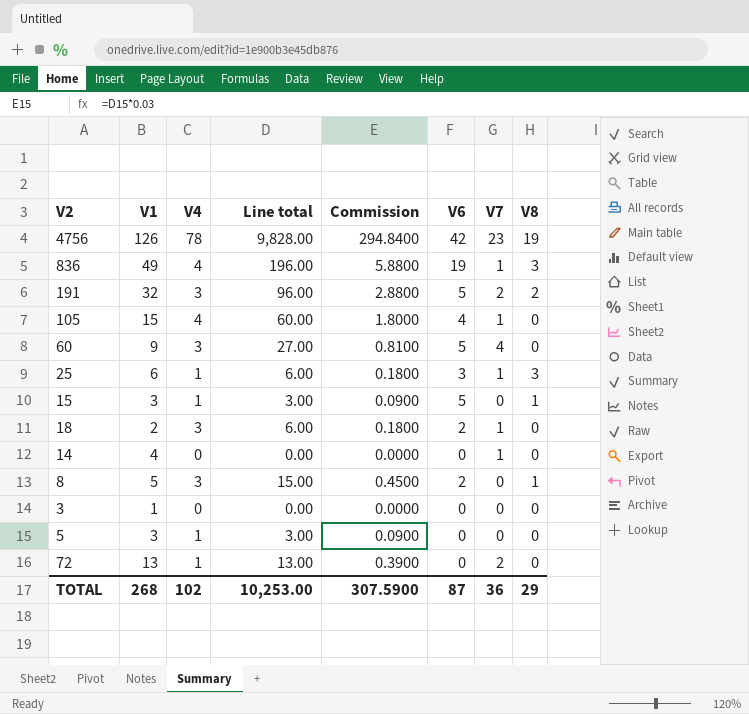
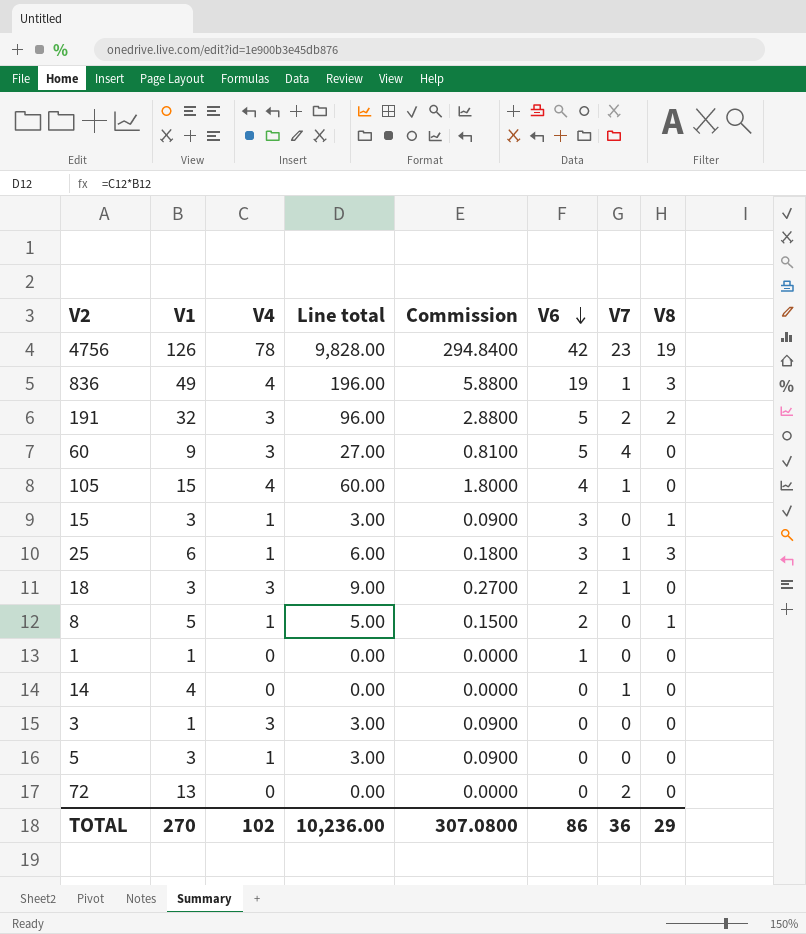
row order: none -> V6 descending
15 | V6: 5 -> 3
18 | V1: 2 -> 3
18 | Line total: 6.00 -> 9.00
18 | Commission: 0.1800 -> 0.2700
8 | V4: 3 -> 1
8 | Line total: 15.00 -> 5.00
8 | Commission: 0.4500 -> 0.1500
row 1: none -> 1 | 0 | 0.00 | 0.0000 | 1 | 0 | 0
3 | V4: 0 -> 3
3 | Line total: 0.00 -> 3.00
3 | Commission: 0.0000 -> 0.0900
72 | V4: 1 -> 0
72 | Line total: 13.00 -> 0.00
72 | Commission: 0.3900 -> 0.0000
TOTAL | V1: 268 -> 270
TOTAL | Line total: 10,253.00 -> 10,236.00
TOTAL | Commission: 307.5900 -> 307.0800
TOTAL | V6: 87 -> 86

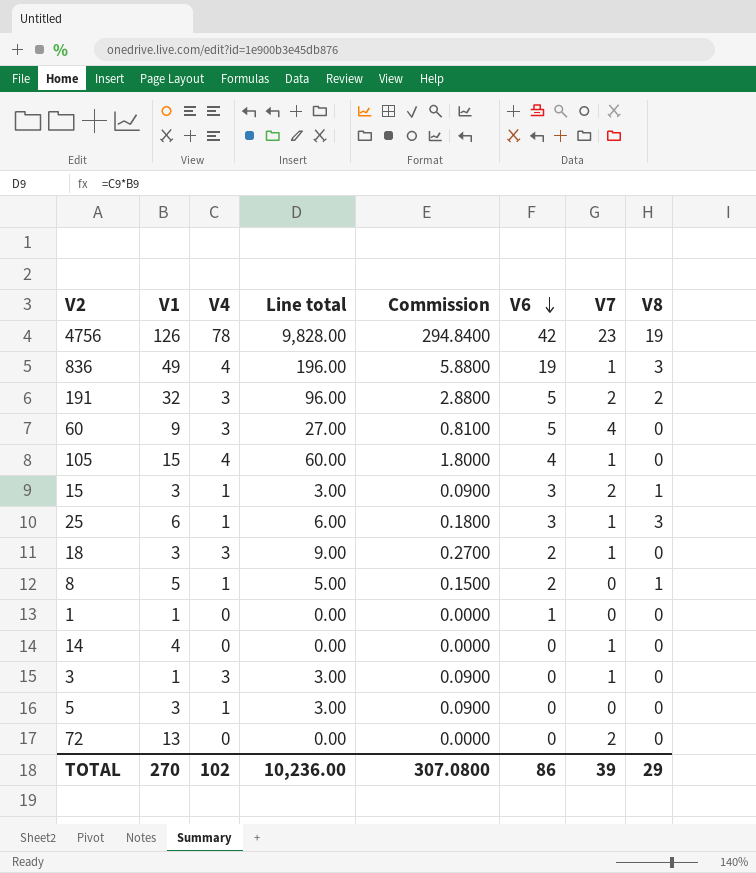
15 | V7: 0 -> 2
3 | V7: 0 -> 1
TOTAL | V7: 36 -> 39

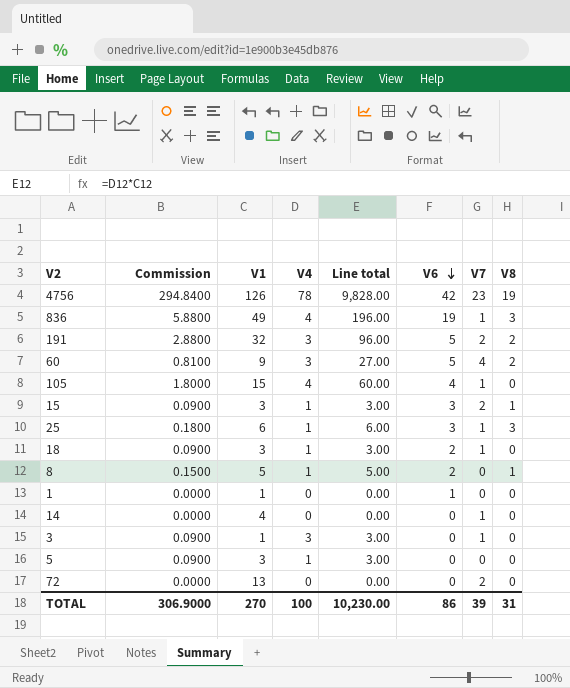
column Commission | position: 5 -> 2
60 | V8: 0 -> 2
18 | Commission: 0.2700 -> 0.0900
18 | V4: 3 -> 1
18 | Line total: 9.00 -> 3.00
TOTAL | Commission: 307.0800 -> 306.9000
TOTAL | V4: 102 -> 100
TOTAL | Line total: 10,236.00 -> 10,230.00
TOTAL | V8: 29 -> 31

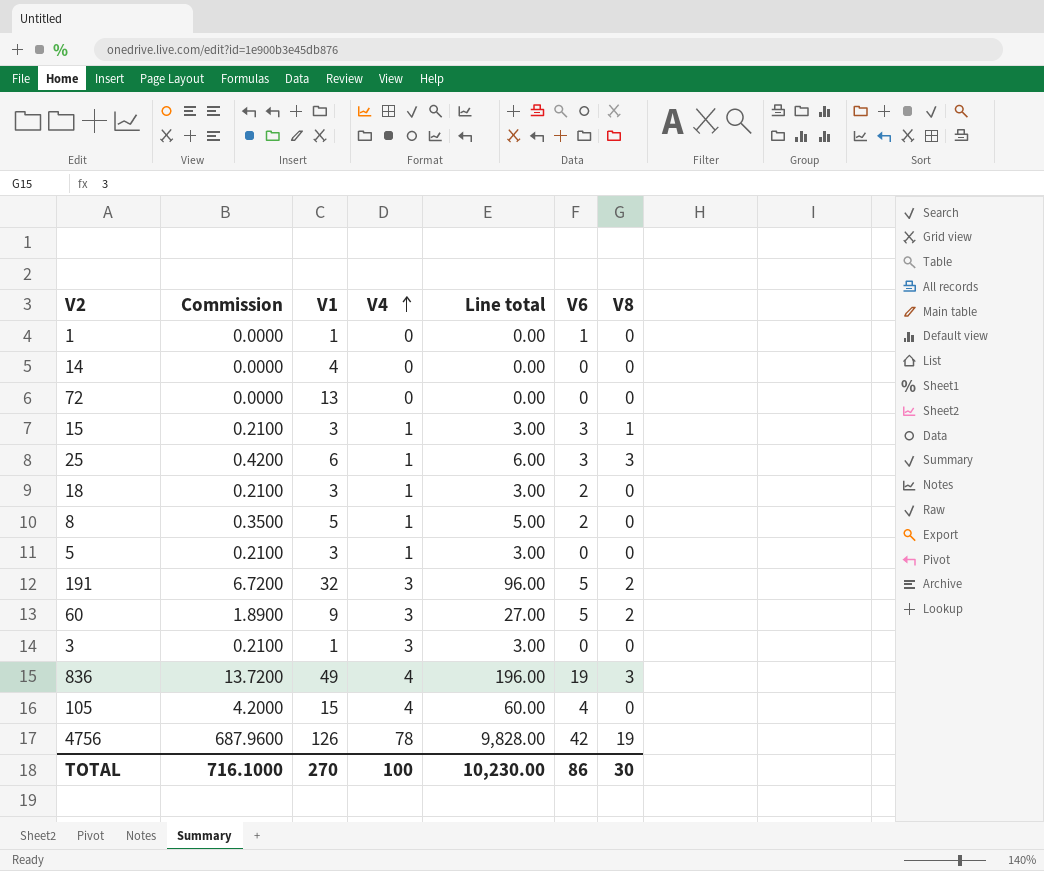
row order: V6 descending -> V4 ascending
column V7 | position: 7 -> none
column Commission | formula: [Line total] * 0.03 -> [Line total] * 0.07
8 | V8: 1 -> 0
TOTAL | Commission: 306.9000 -> 716.1000
TOTAL | V8: 31 -> 30

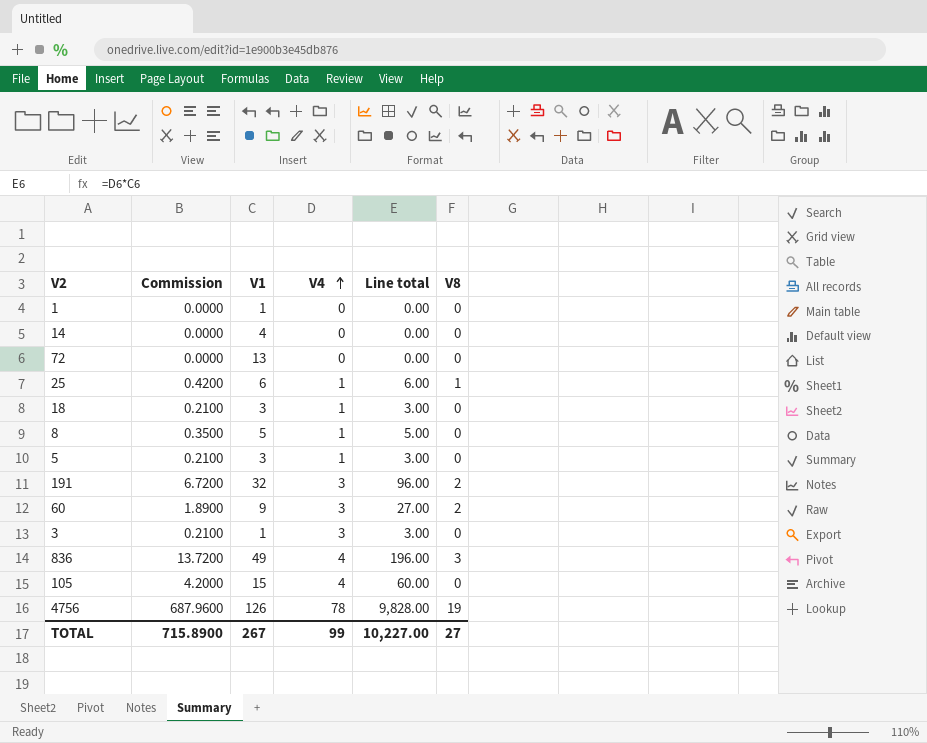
column V6 | position: 6 -> none
row 15: 0.2100 | 3 | 1 | 3.00 | 3 | 1 -> none
25 | V8: 3 -> 1
TOTAL | Commission: 716.1000 -> 715.8900
TOTAL | V1: 270 -> 267
TOTAL | V4: 100 -> 99
TOTAL | Line total: 10,230.00 -> 10,227.00
TOTAL | V8: 30 -> 27

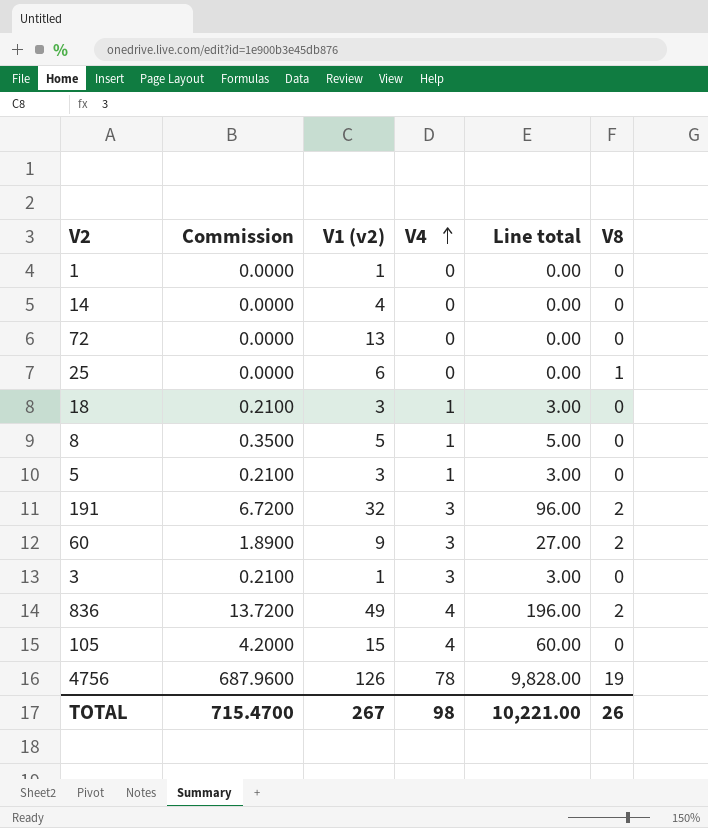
column name: V1 -> V1 (v2)
25 | Commission: 0.4200 -> 0.0000
25 | V4: 1 -> 0
25 | Line total: 6.00 -> 0.00
836 | V8: 3 -> 2
TOTAL | Commission: 715.8900 -> 715.4700
TOTAL | V4: 99 -> 98
TOTAL | Line total: 10,227.00 -> 10,221.00
TOTAL | V8: 27 -> 26

